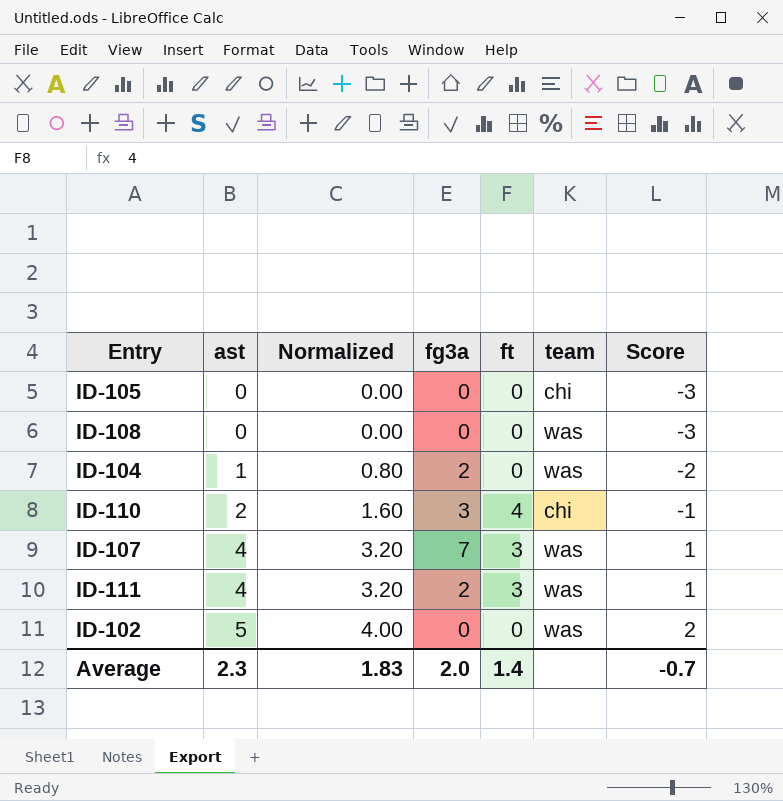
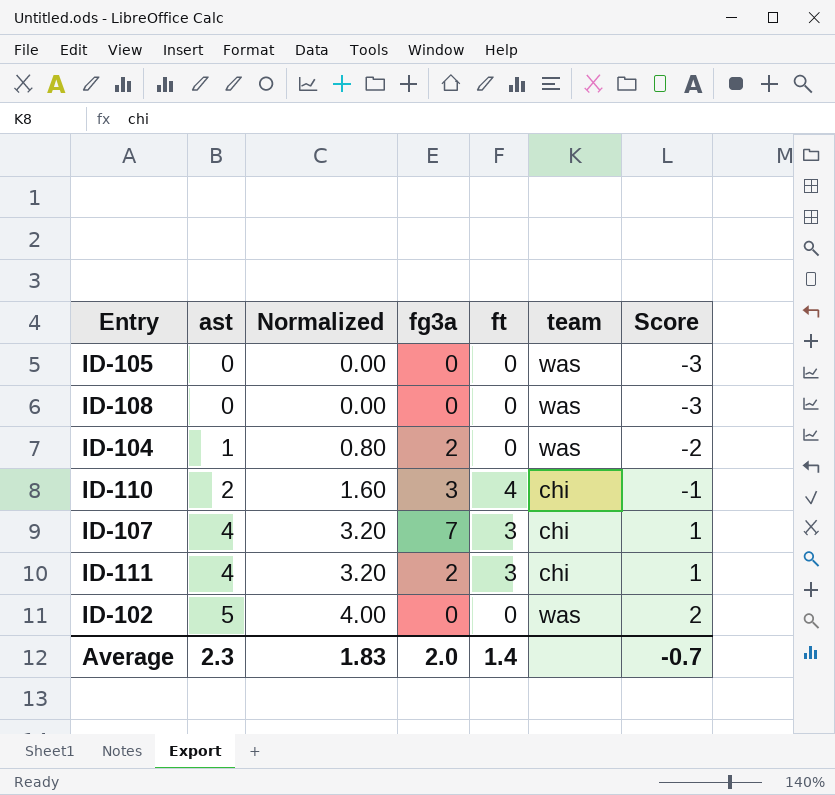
ID-105 | team: chi -> was
ID-107 | team: was -> chi
ID-111 | team: was -> chi

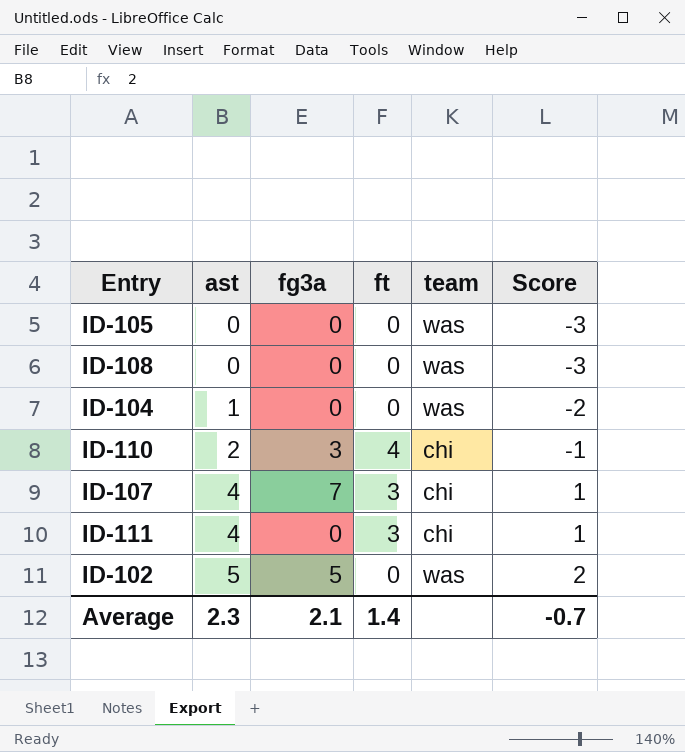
column Normalized | formula: [ast] * 0.8 -> none
ID-104 | fg3a: 2 -> 0
ID-111 | fg3a: 2 -> 0
ID-102 | fg3a: 0 -> 5
Average | fg3a: 2.0 -> 2.1

